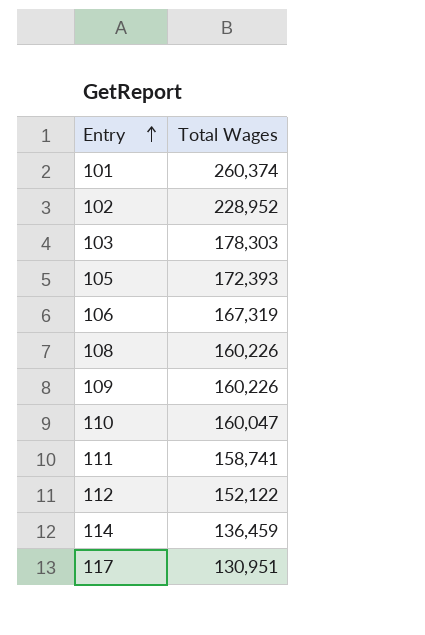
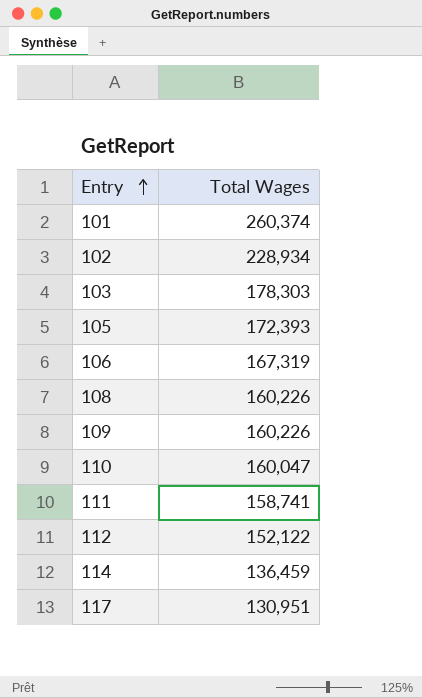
102 | Total Wages: 228,952 -> 228,934

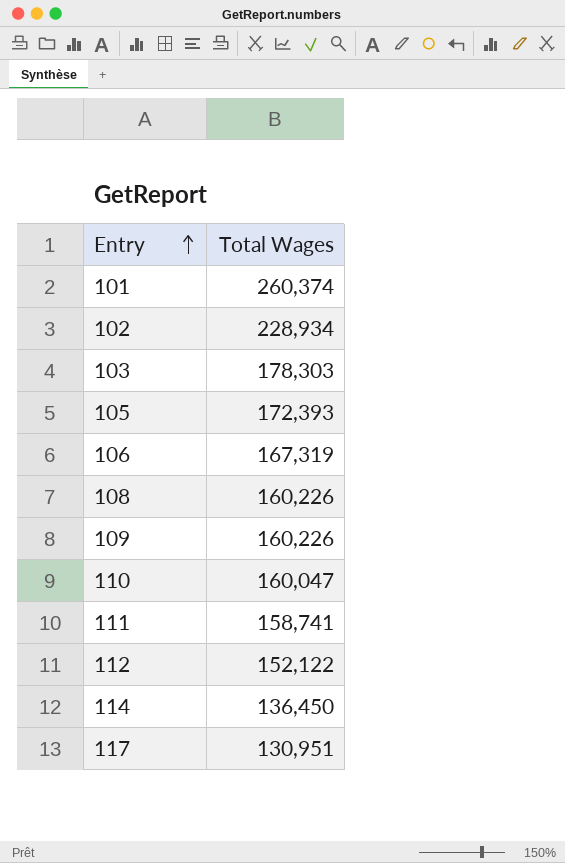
114 | Total Wages: 136,459 -> 136,450

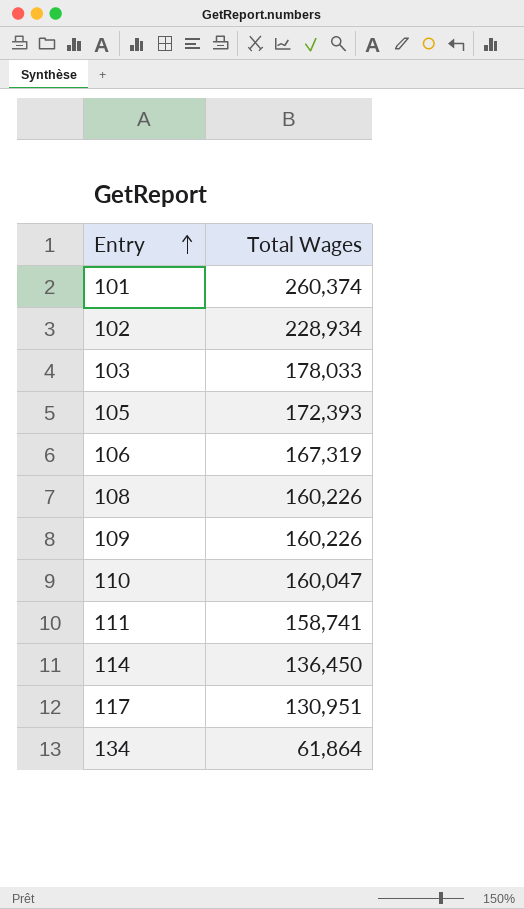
row 112: 152,122 -> none
103 | Total Wages: 178,303 -> 178,033
row 134: none -> 61,864

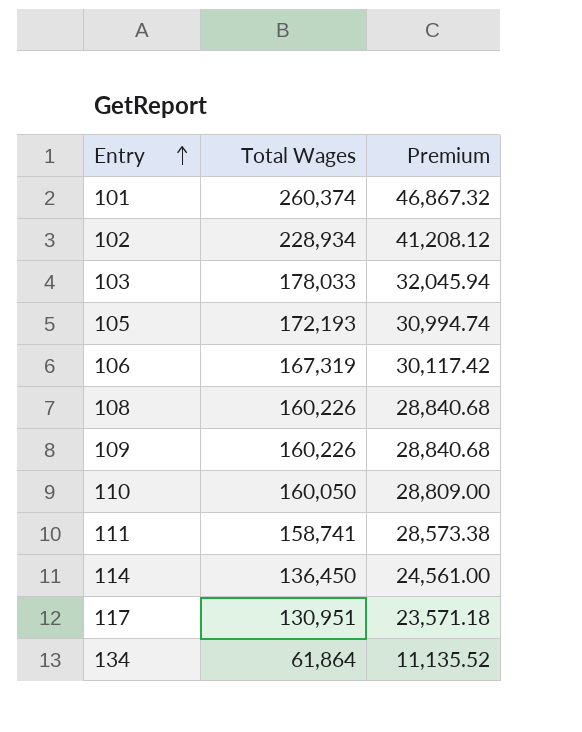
column Premium | formula: none -> [Total Wages] * 0.18
105 | Total Wages: 172,393 -> 172,193
110 | Total Wages: 160,047 -> 160,050

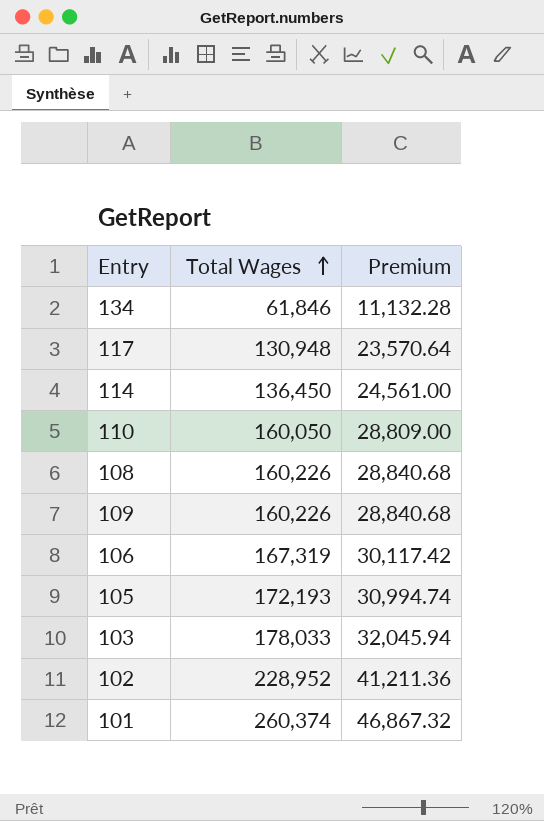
row order: Entry ascending -> Total Wages ascending
row 111: 158,741 | 28,573.38 -> none
134 | Total Wages: 61,864 -> 61,846
134 | Premium: 11,135.52 -> 11,132.28
117 | Total Wages: 130,951 -> 130,948
117 | Premium: 23,571.18 -> 23,570.64
102 | Total Wages: 228,934 -> 228,952
102 | Premium: 41,208.12 -> 41,211.36

